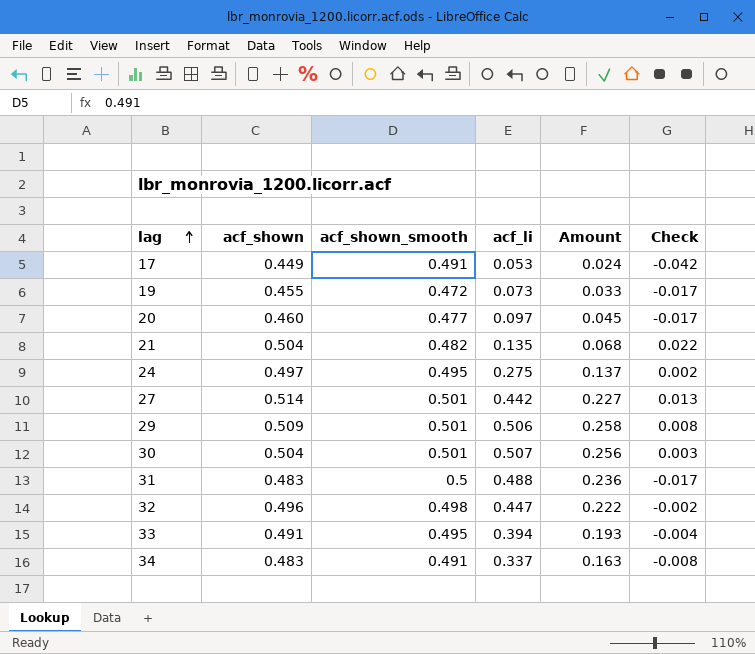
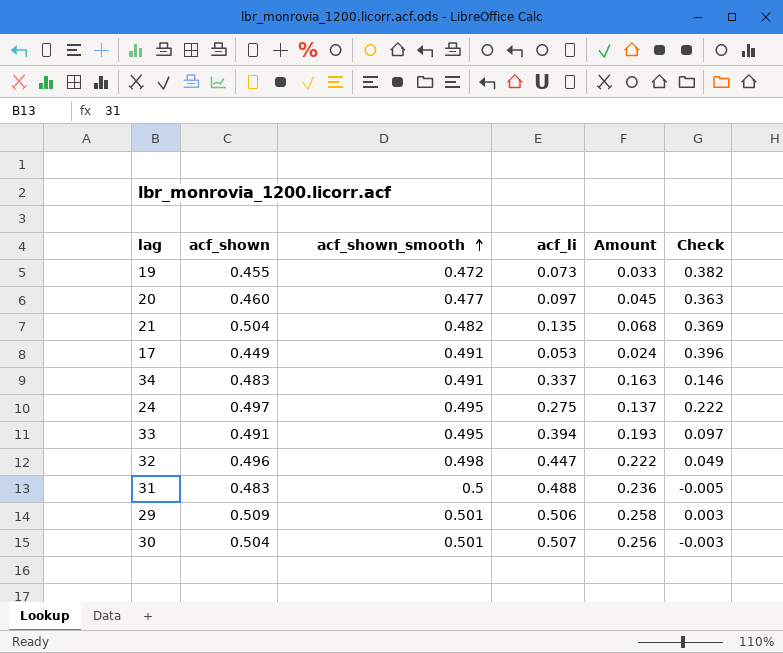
row order: lag ascending -> acf_shown_smooth ascending
column Check | formula: [acf_shown] - [acf_shown_smooth] -> [acf_shown] - [acf_li]
row 27: 0.514 | 0.501 | 0.442 | 0.227 | 0.013 -> none

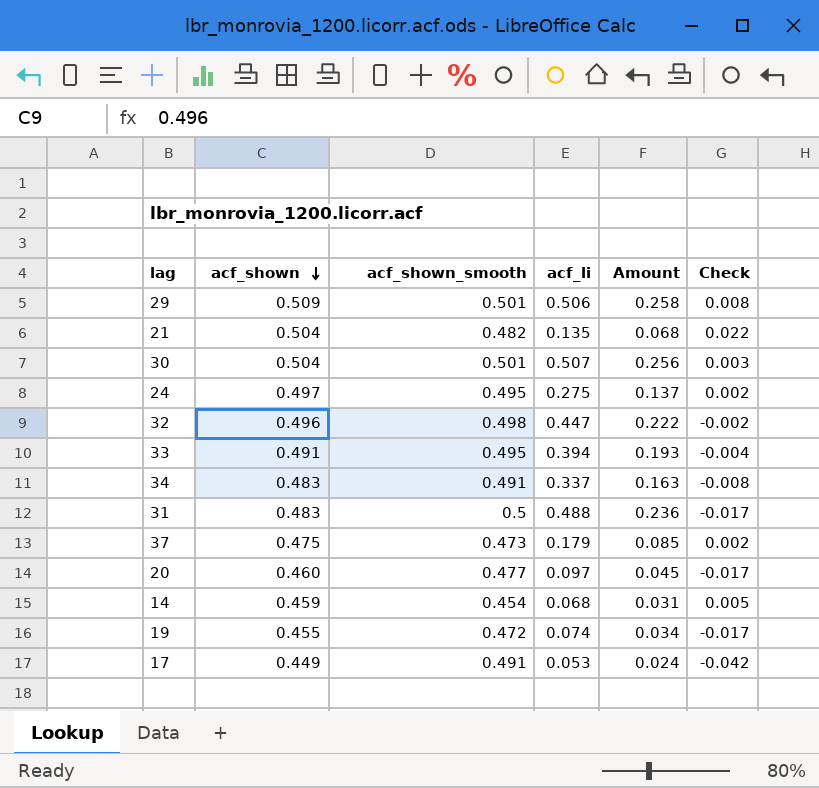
row order: acf_shown_smooth ascending -> acf_shown descending
column Check | formula: [acf_shown] - [acf_li] -> [acf_shown] - [acf_shown_smooth]
row 37: none -> 0.475 | 0.473 | 0.179 | 0.085 | 0.002
row 14: none -> 0.459 | 0.454 | 0.068 | 0.031 | 0.005
19 | acf_li: 0.073 -> 0.074
19 | Amount: 0.033 -> 0.034

